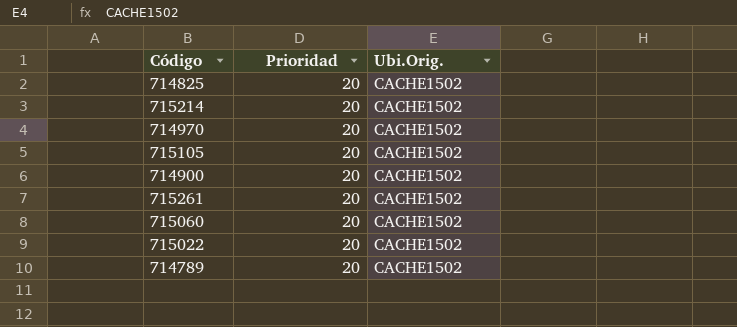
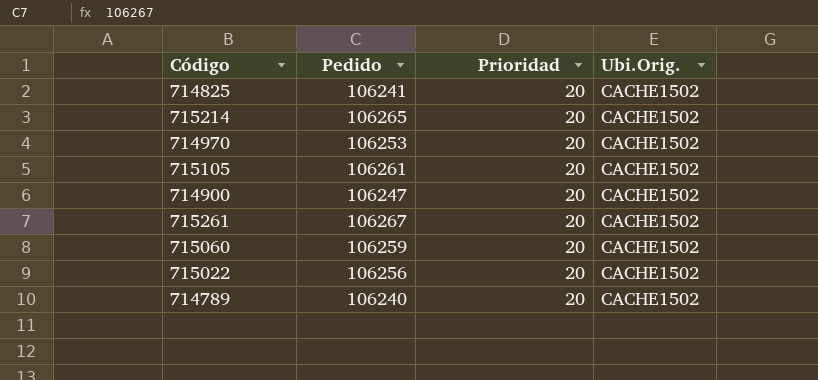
column Pedido | position: none -> 2

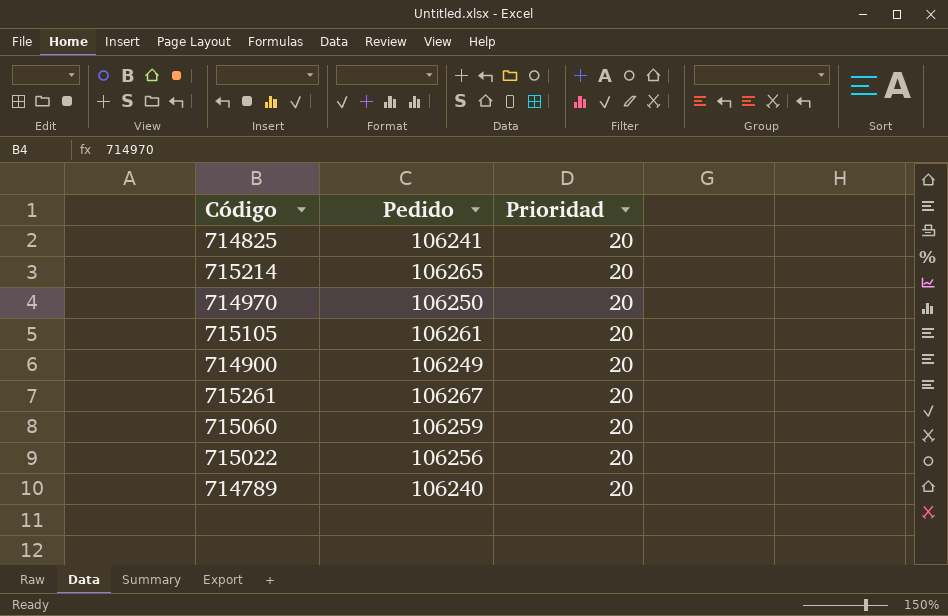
column Ubi.Orig. | position: 4 -> none
714970 | Pedido: 106253 -> 106250
714900 | Pedido: 106247 -> 106249

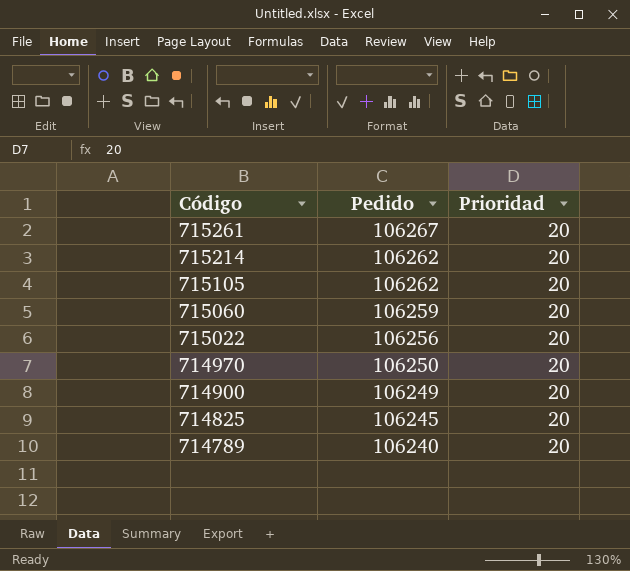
row order: none -> Código descending
715214 | Pedido: 106265 -> 106262
715105 | Pedido: 106261 -> 106262
714825 | Pedido: 106241 -> 106245

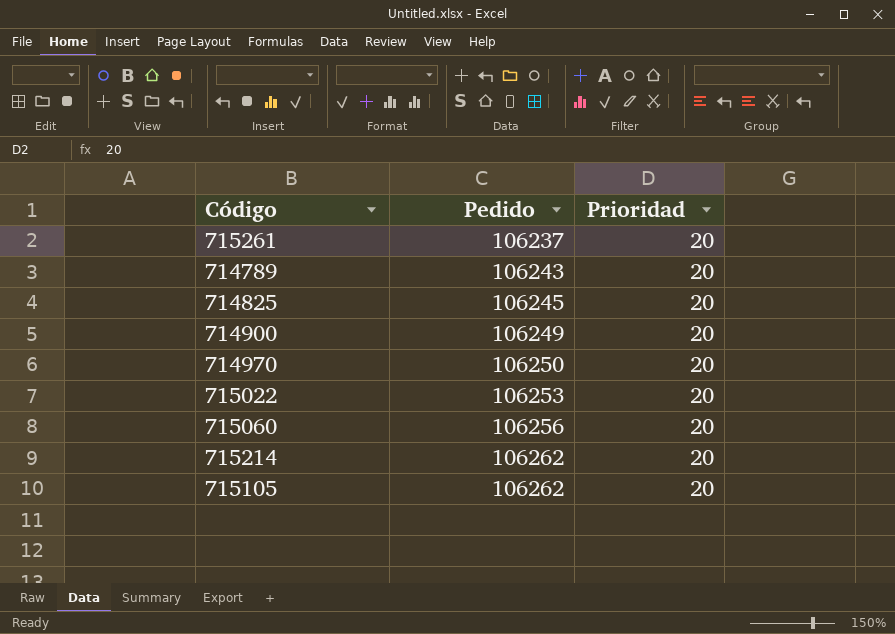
row order: Código descending -> Pedido ascending
715261 | Pedido: 106267 -> 106237
714789 | Pedido: 106240 -> 106243
715022 | Pedido: 106256 -> 106253
715060 | Pedido: 106259 -> 106256

